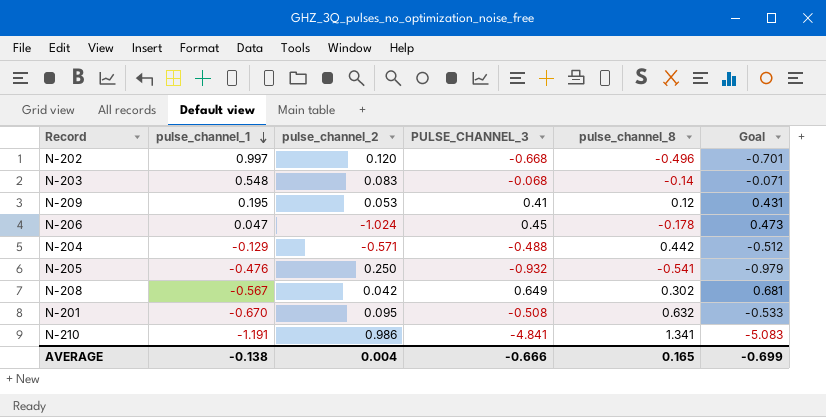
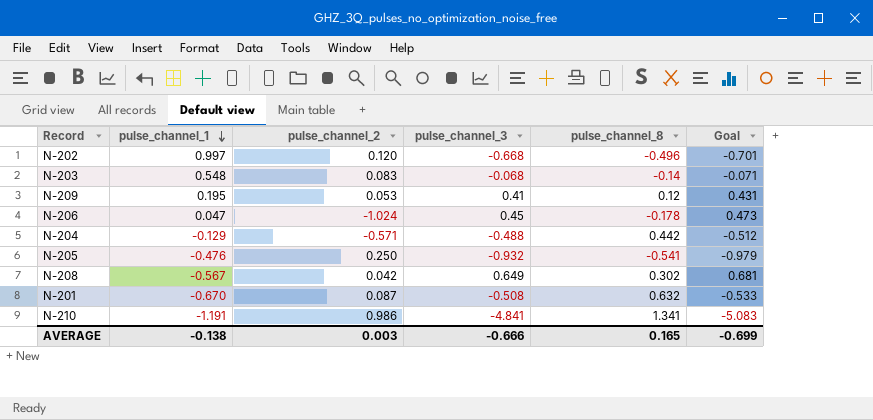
column name: PULSE_CHANNEL_3 -> pulse_channel_3
N-201 | pulse_channel_2: 0.095 -> 0.087
AVERAGE | pulse_channel_2: 0.004 -> 0.003

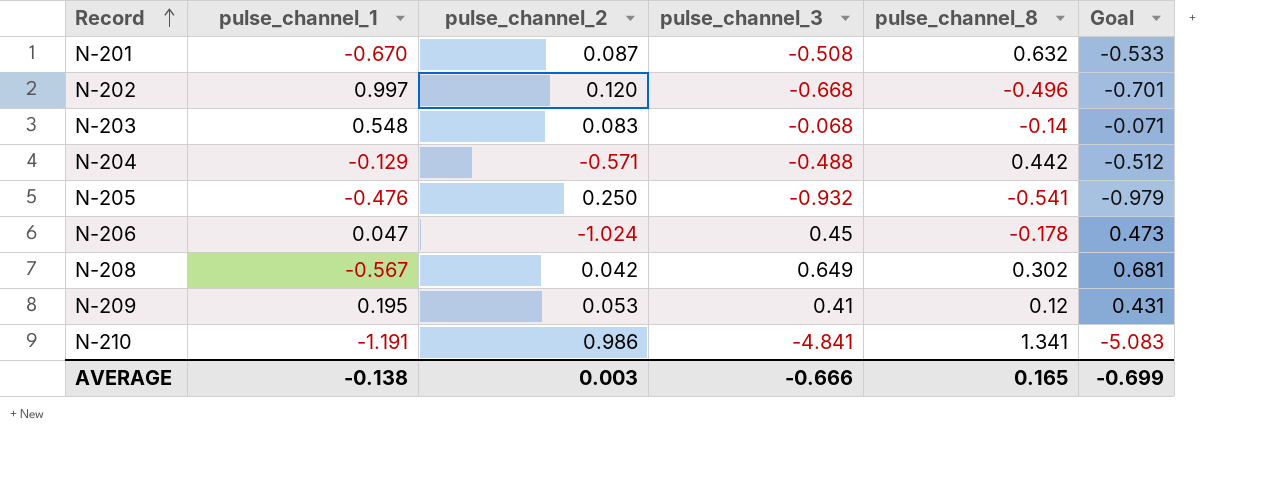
row order: pulse_channel_1 descending -> Record ascending

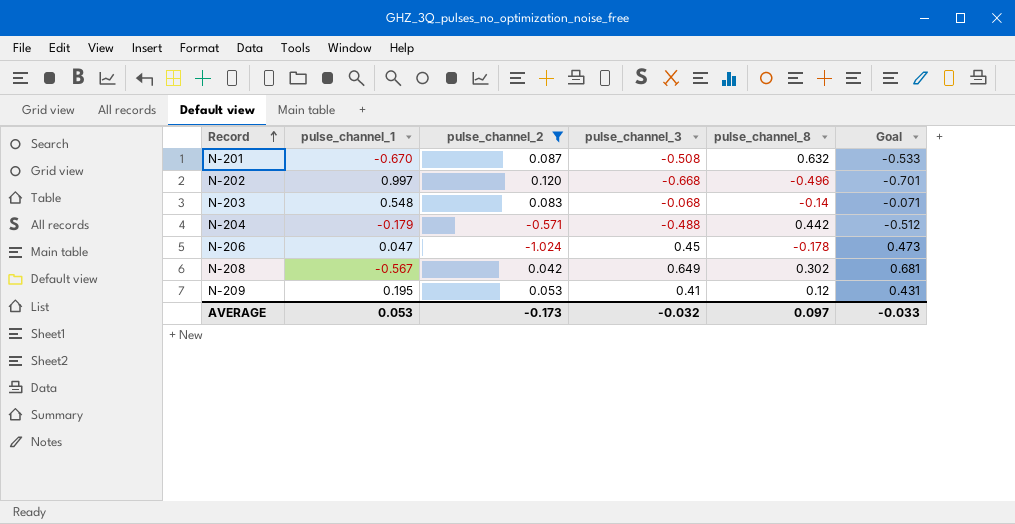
filter: none -> pulse_channel_2 <= 0.120
N-204 | pulse_channel_1: -0.129 -> -0.179
AVERAGE | pulse_channel_1: -0.138 -> 0.053
AVERAGE | pulse_channel_2: 0.003 -> -0.173
AVERAGE | pulse_channel_3: -0.666 -> -0.032
AVERAGE | pulse_channel_8: 0.165 -> 0.097
AVERAGE | Goal: -0.699 -> -0.033

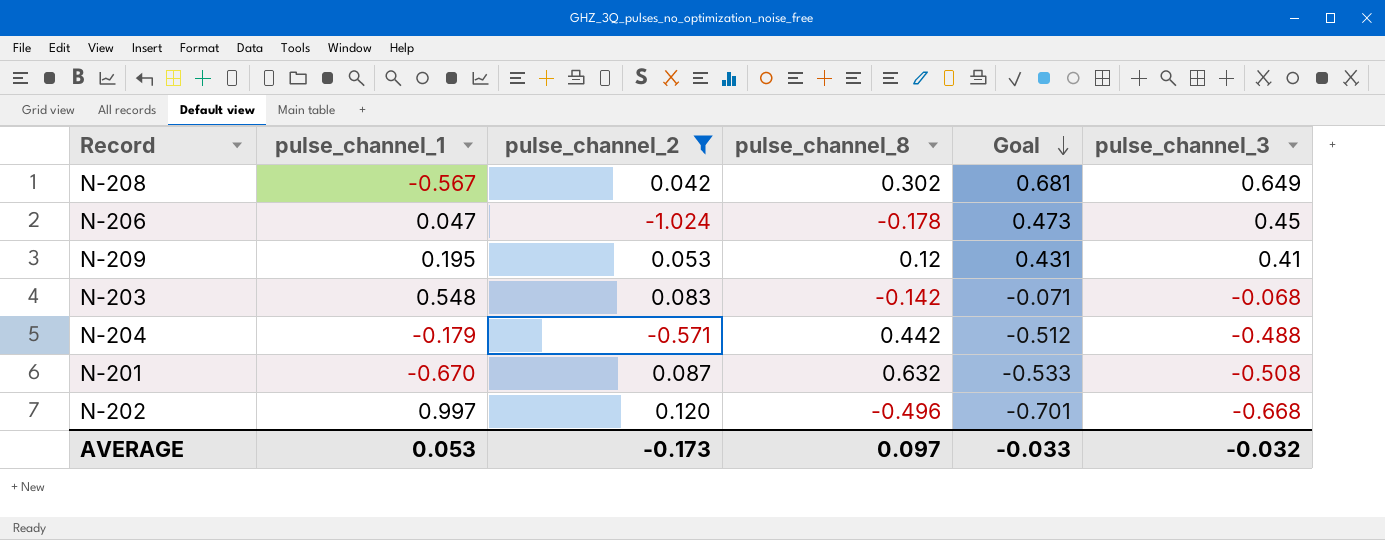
row order: Record ascending -> Goal descending
column pulse_channel_3 | position: 4 -> 6
N-203 | pulse_channel_8: -0.14 -> -0.142

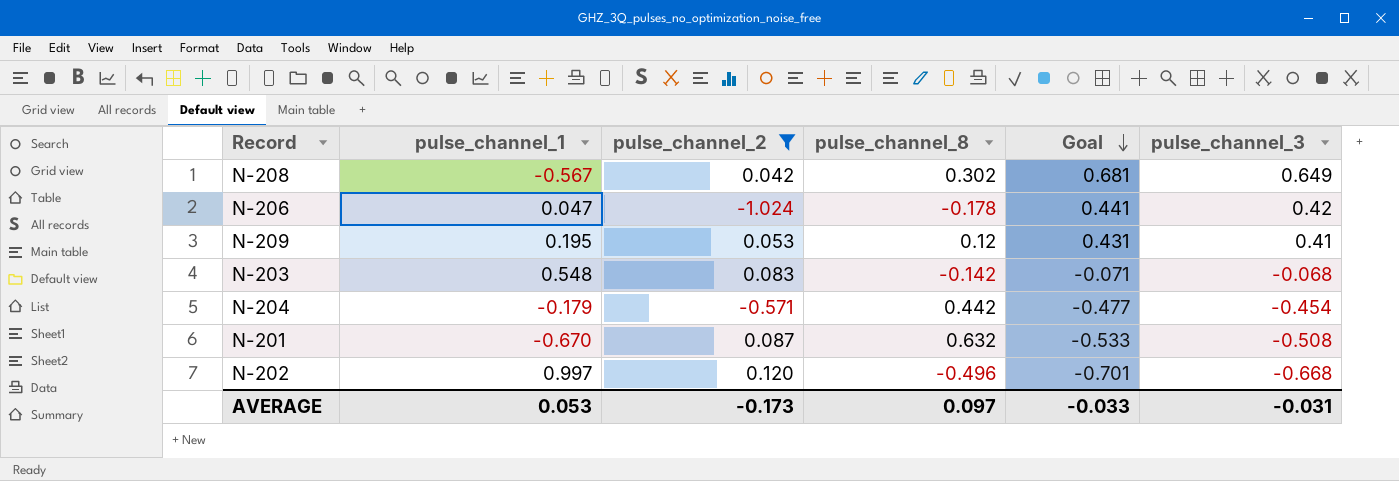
N-206 | Goal: 0.473 -> 0.441
N-206 | pulse_channel_3: 0.45 -> 0.42
N-204 | Goal: -0.512 -> -0.477
N-204 | pulse_channel_3: -0.488 -> -0.454
AVERAGE | pulse_channel_3: -0.032 -> -0.031

